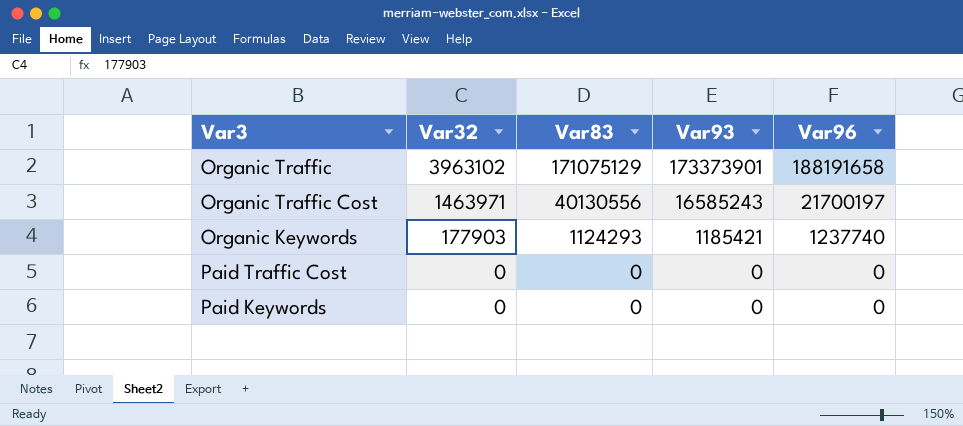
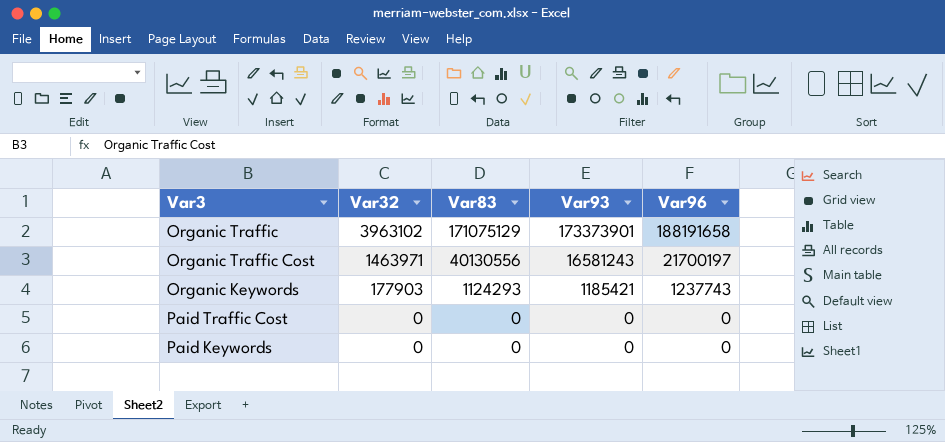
Organic Traffic Cost | Var93: 16585243 -> 16581243
Organic Keywords | Var96: 1237740 -> 1237743

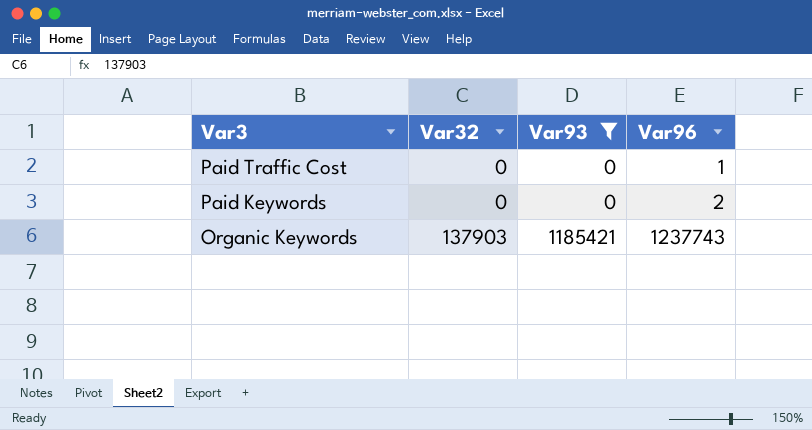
filter: none -> Var93 <= 1185421
row order: Var32 descending -> Var3 descending
column Var83 | position: 3 -> none
Paid Traffic Cost | Var96: 0 -> 1
Paid Keywords | Var96: 0 -> 2
Organic Keywords | Var32: 177903 -> 137903

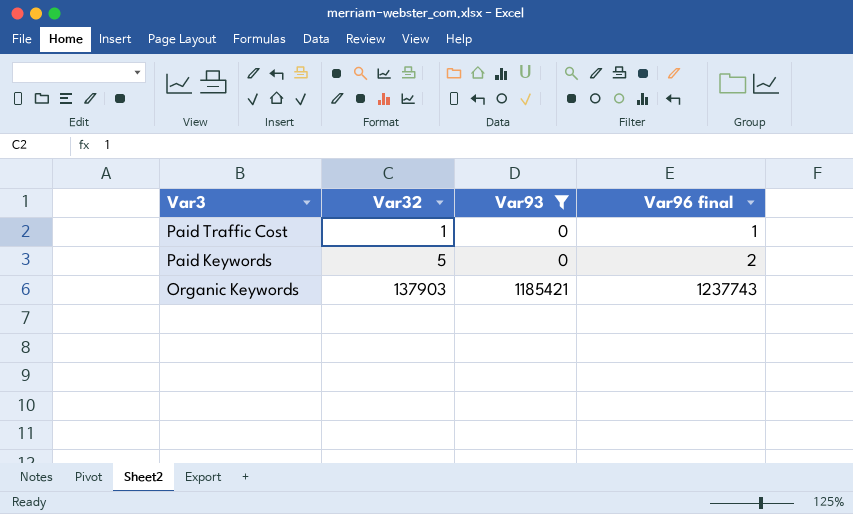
column name: Var96 -> Var96 final
Paid Traffic Cost | Var32: 0 -> 1
Paid Keywords | Var32: 0 -> 5

